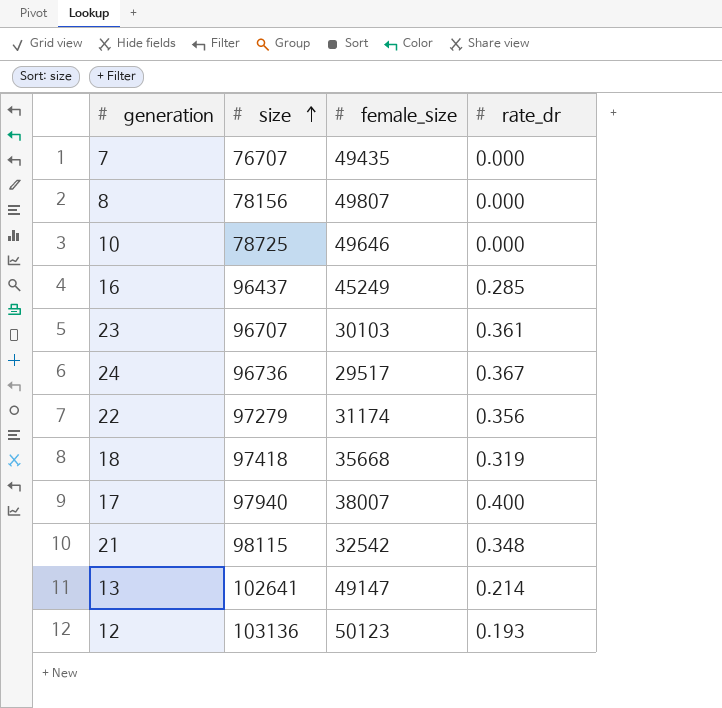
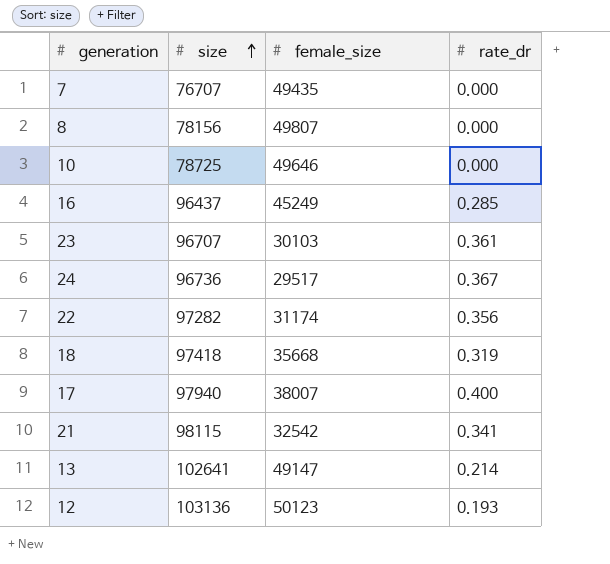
22 | size: 97279 -> 97282
21 | rate_dr: 0.348 -> 0.341

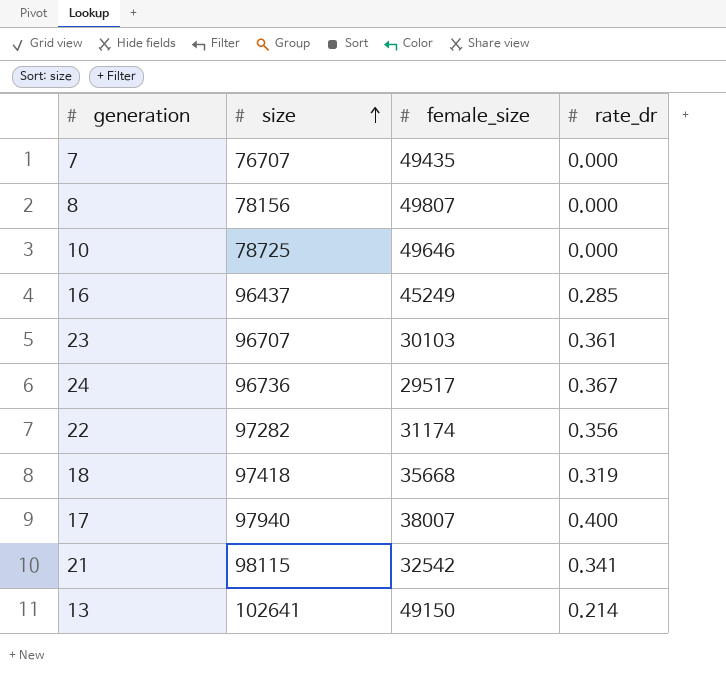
row 12: 103136 | 50123 | 0.193 -> none
13 | female_size: 49147 -> 49150

